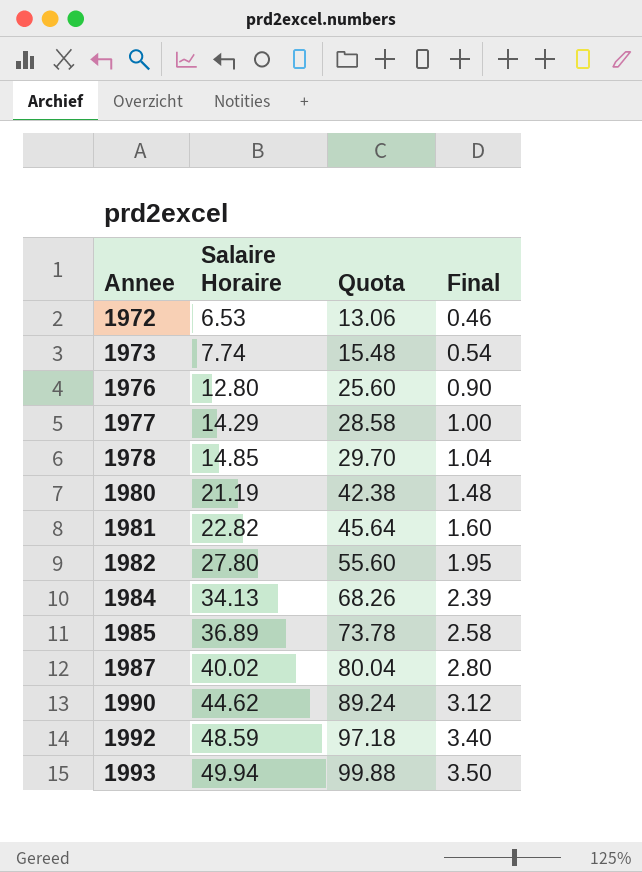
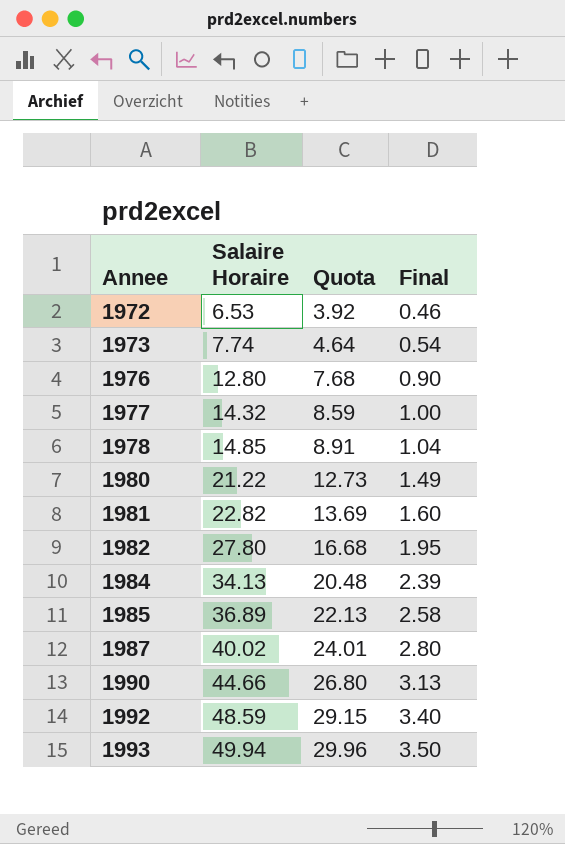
column Quota | formula: [Salaire Horaire] * 2 -> [Salaire Horaire] * 0.6
1977 | Salaire Horaire: 14.29 -> 14.32
1980 | Salaire Horaire: 21.19 -> 21.22
1980 | Final: 1.48 -> 1.49
1990 | Salaire Horaire: 44.62 -> 44.66
1990 | Final: 3.12 -> 3.13

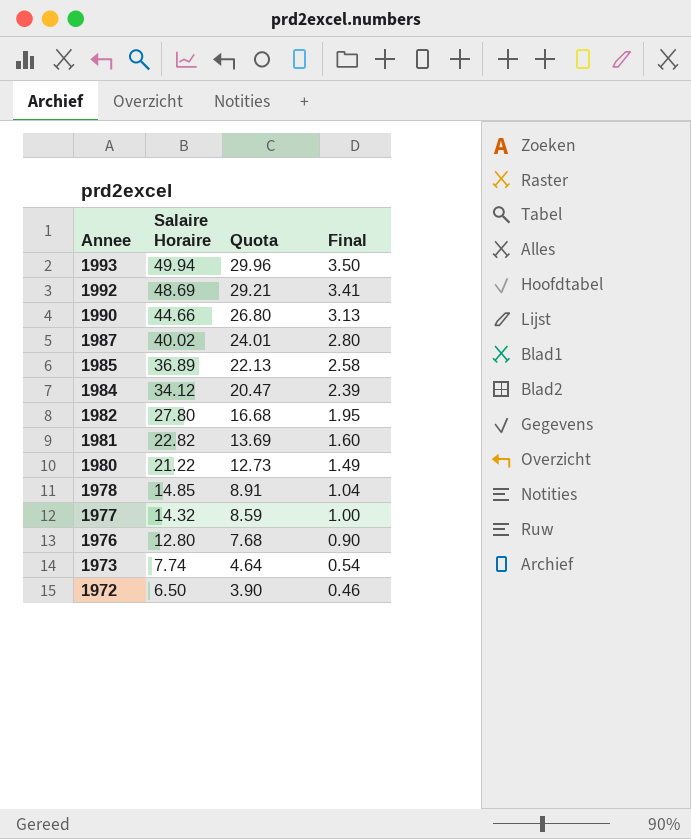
row order: Annee ascending -> Annee descending
1992 | Salaire Horaire: 48.59 -> 48.69
1992 | Quota: 29.15 -> 29.21
1992 | Final: 3.40 -> 3.41
1984 | Salaire Horaire: 34.13 -> 34.12
1984 | Quota: 20.48 -> 20.47
1972 | Salaire Horaire: 6.53 -> 6.50
1972 | Quota: 3.92 -> 3.90

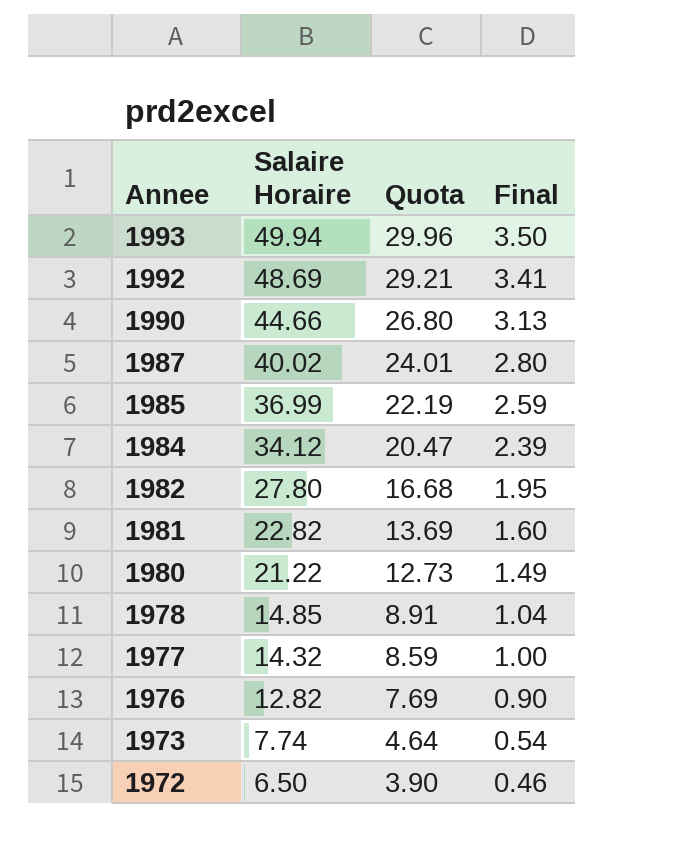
1985 | Salaire Horaire: 36.89 -> 36.99
1985 | Quota: 22.13 -> 22.19
1985 | Final: 2.58 -> 2.59
1976 | Salaire Horaire: 12.80 -> 12.82
1976 | Quota: 7.68 -> 7.69

